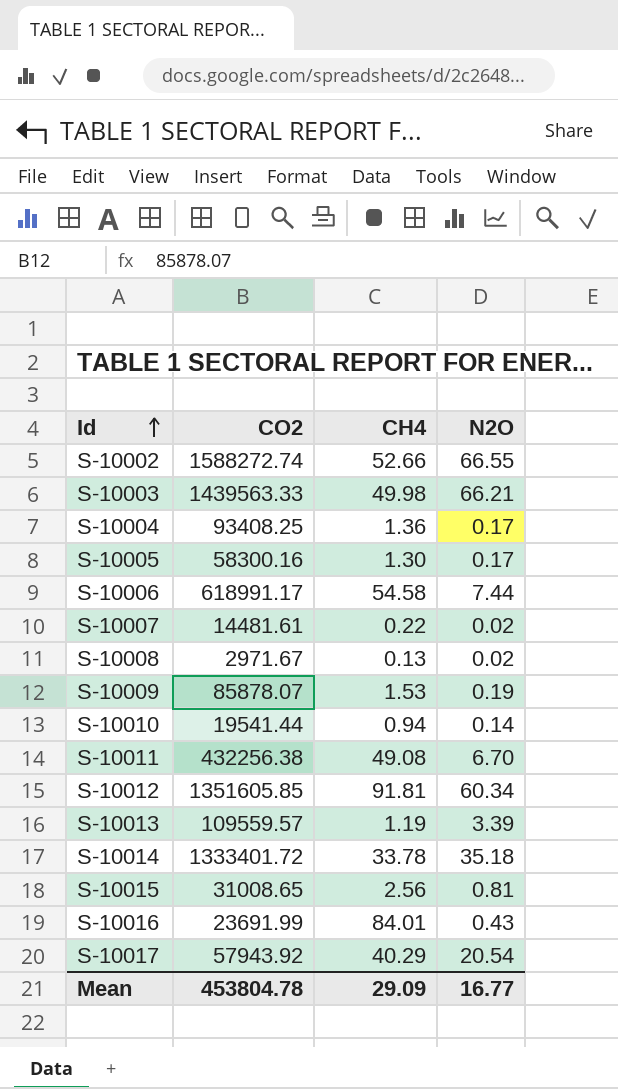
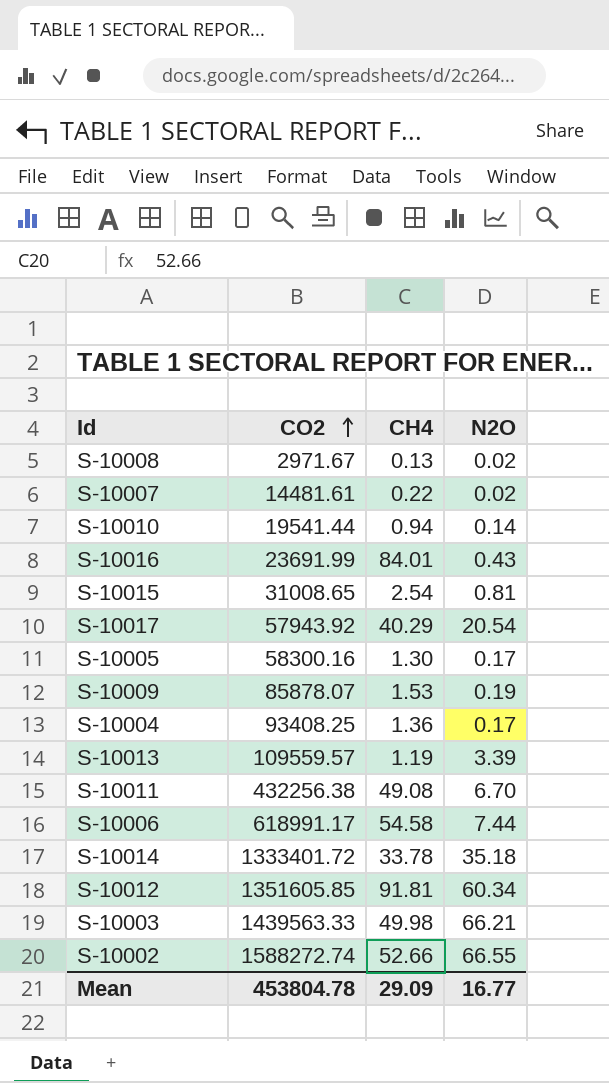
row order: Id ascending -> CO2 ascending
S-10015 | CH4: 2.56 -> 2.54

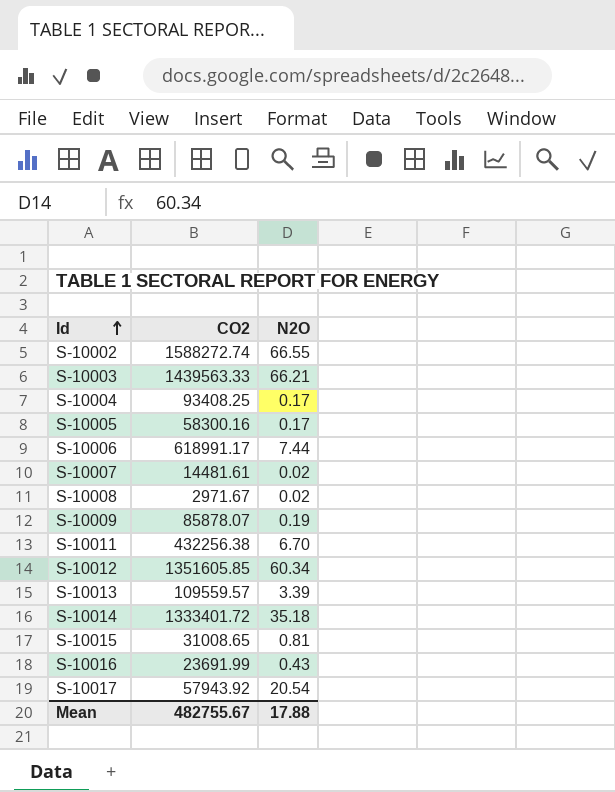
row order: CO2 ascending -> Id ascending
column CH4 | position: 3 -> none
row S-10010: 19541.44 | 0.94 | 0.14 -> none
Mean | CO2: 453804.78 -> 482755.67
Mean | N2O: 16.77 -> 17.88

